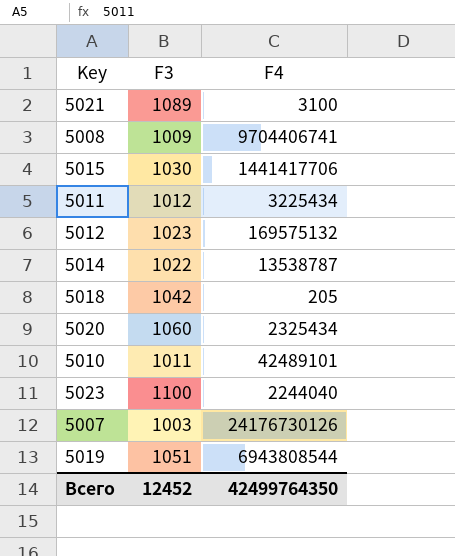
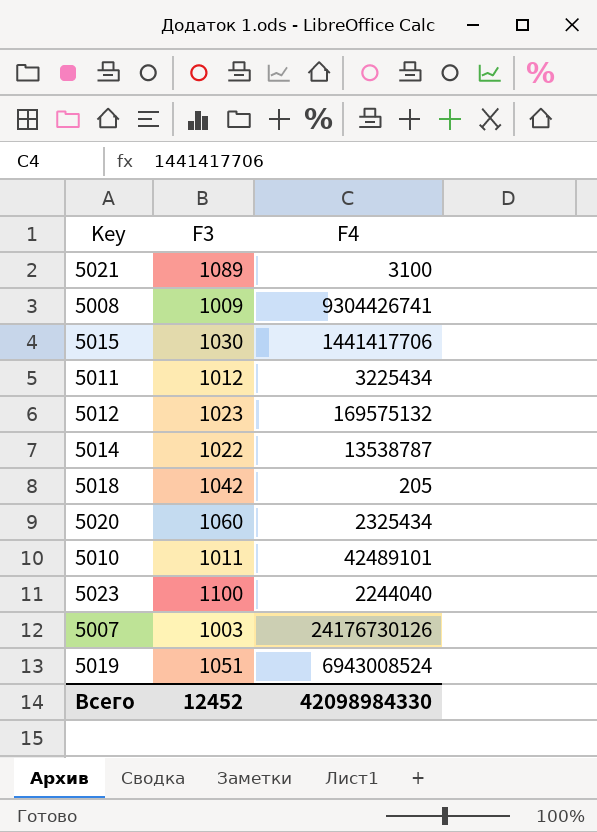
5008 | F4: 9704406741 -> 9304426741
5019 | F4: 6943808544 -> 6943008524
Всего | F4: 42499764350 -> 42098984330

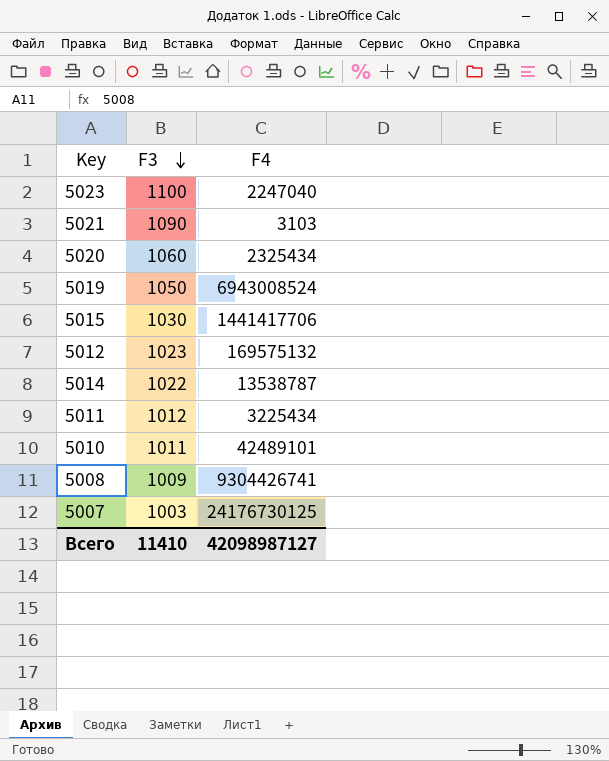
row order: none -> F3 descending
row 5018: 1042 | 205 -> none
5023 | F4: 2244040 -> 2247040
5021 | F3: 1089 -> 1090
5021 | F4: 3100 -> 3103
5019 | F3: 1051 -> 1050
5007 | F4: 24176730126 -> 24176730125
Всего | F3: 12452 -> 11410
Всего | F4: 42098984330 -> 42098987127

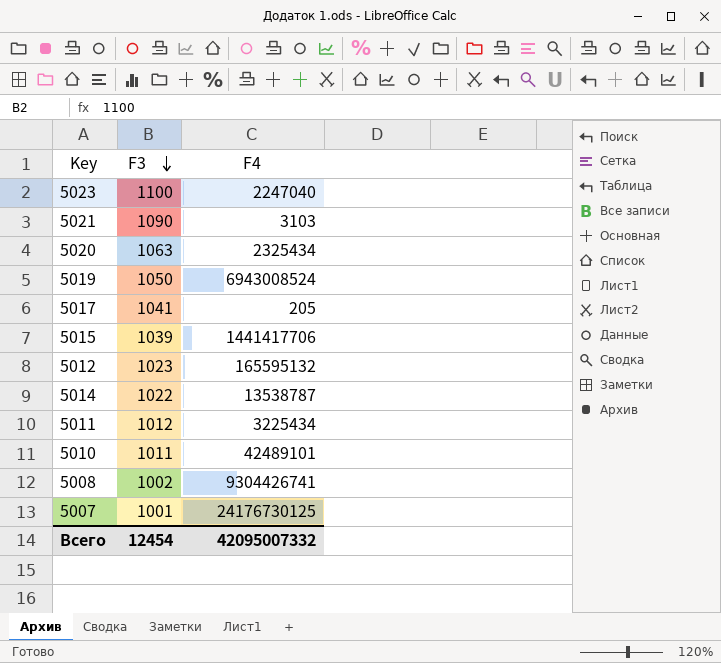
5020 | F3: 1060 -> 1063
row 5017: none -> 1041 | 205
5015 | F3: 1030 -> 1039
5012 | F4: 169575132 -> 165595132
5008 | F3: 1009 -> 1002
5007 | F3: 1003 -> 1001
Всего | F3: 11410 -> 12454
Всего | F4: 42098987127 -> 42095007332

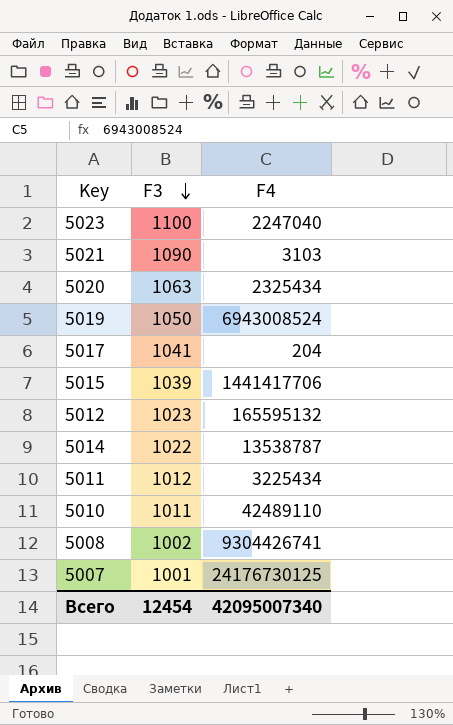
5017 | F4: 205 -> 204
5010 | F4: 42489101 -> 42489110
Всего | F4: 42095007332 -> 42095007340

